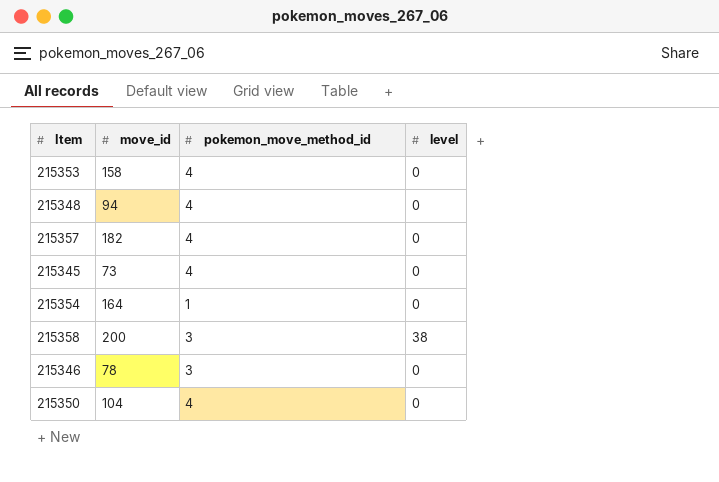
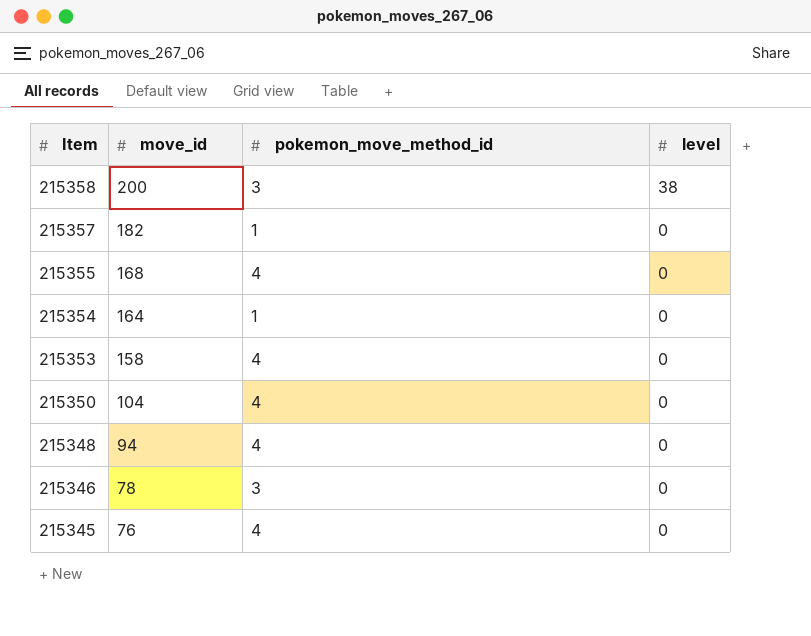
row order: none -> Item descending
215357 | pokemon_move_method_id: 4 -> 1
row 215355: none -> 168 | 4 | 0
215345 | move_id: 73 -> 76

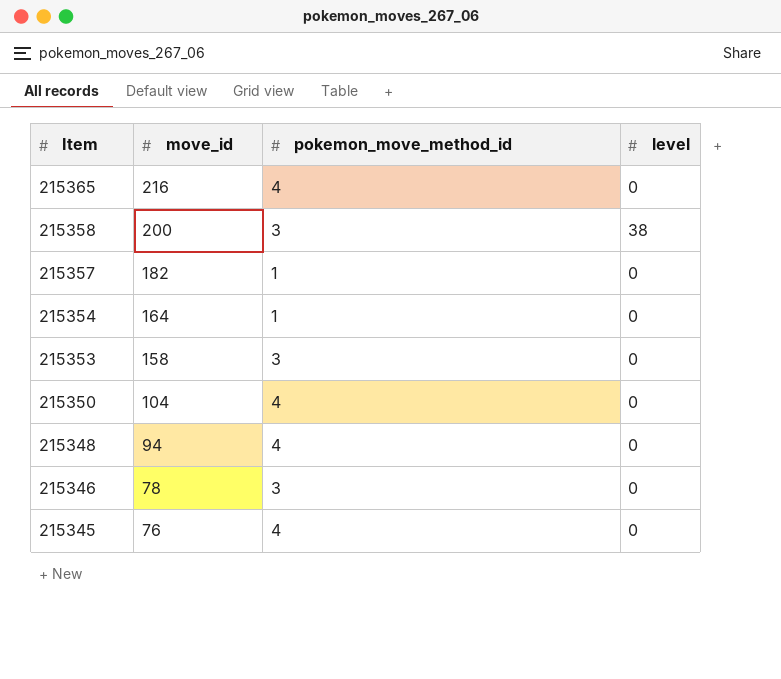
row 215355: 168 | 4 | 0 -> none
row 215365: none -> 216 | 4 | 0
215353 | pokemon_move_method_id: 4 -> 3

